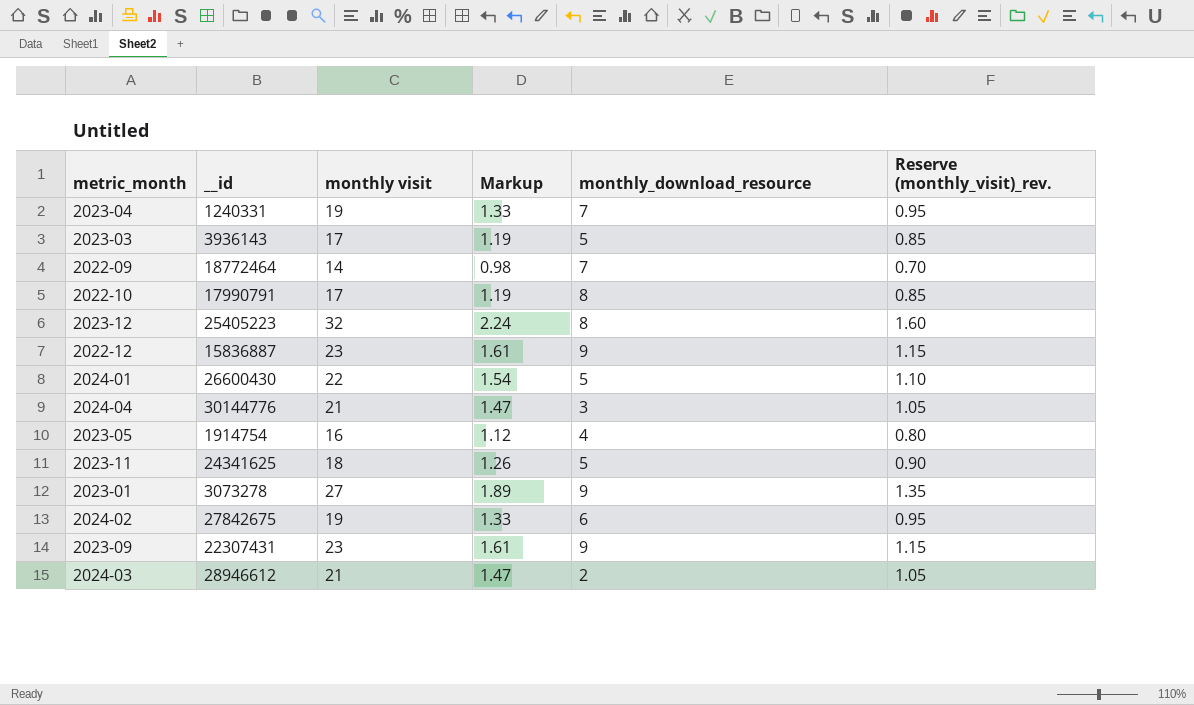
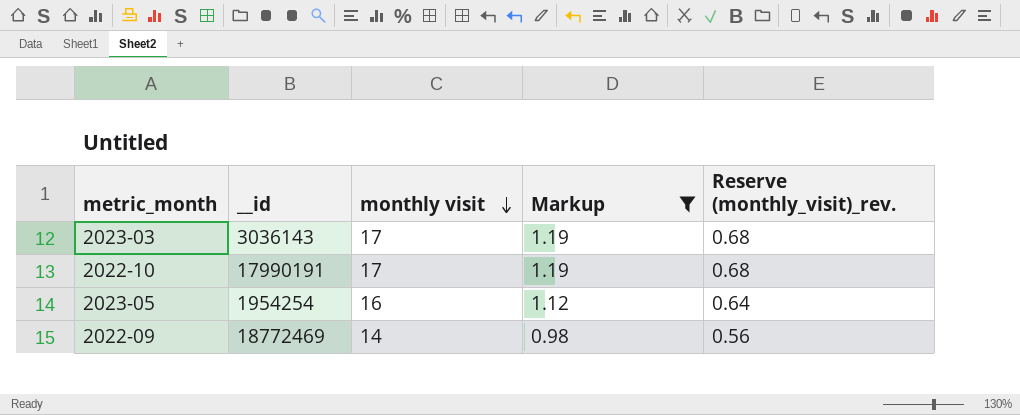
filter: none -> Markup <= 1.19
row order: none -> monthly visit descending
column monthly_download_resource | position: 5 -> none
column Reserve (monthly_visit)_rev. | formula: [monthly visit] * 0.05 -> [monthly visit] * 0.04
2023-03 | __id: 3936143 -> 3036143
2022-10 | __id: 17990791 -> 17990191
2023-05 | __id: 1914754 -> 1954254
2022-09 | __id: 18772464 -> 18772469

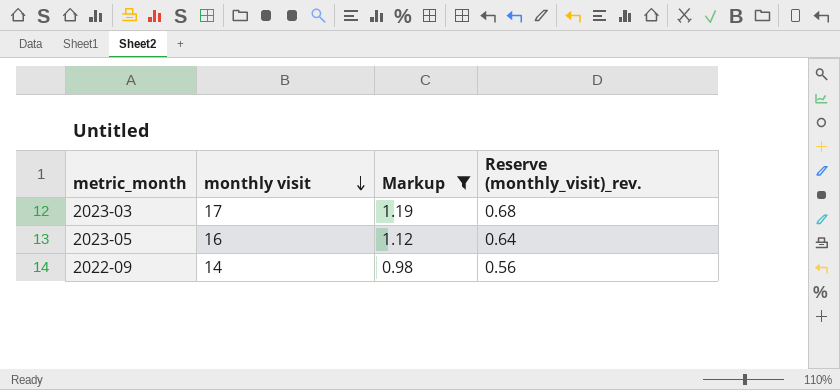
column __id | position: 2 -> none
row 2022-10: 17990191 | 17 | 1.19 | 0.68 -> none

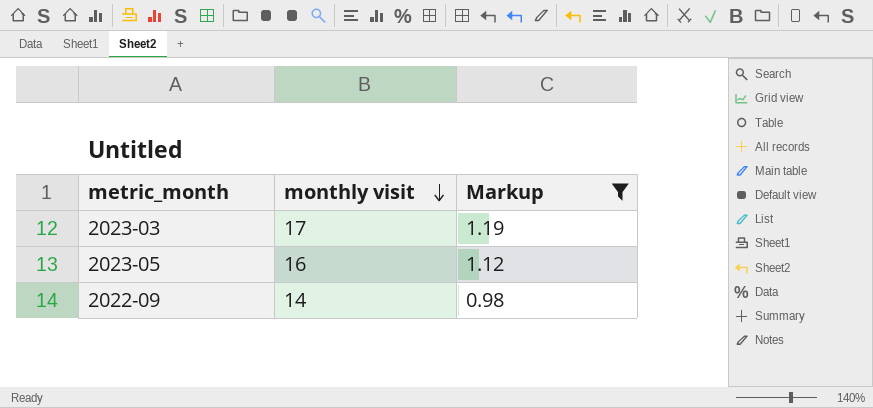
column Reserve (monthly_visit)_rev. | formula: [monthly visit] * 0.04 -> none

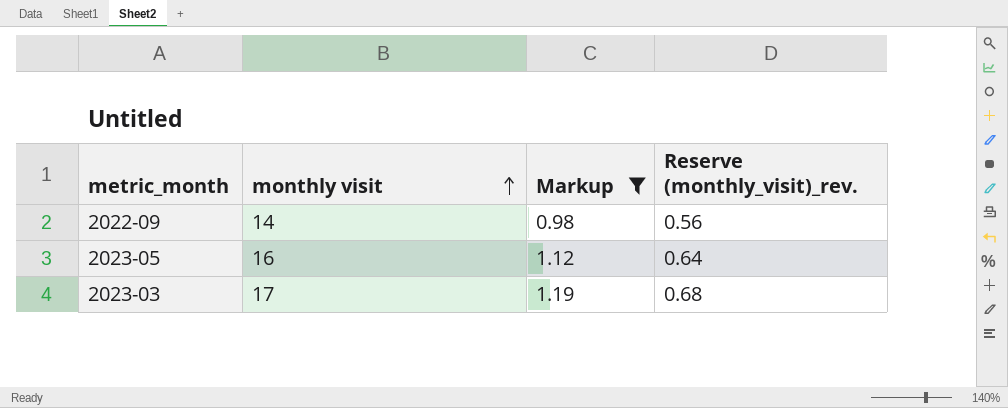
row order: monthly visit descending -> monthly visit ascending
column Reserve (monthly_visit)_rev. | formula: none -> [monthly visit] * 0.04

